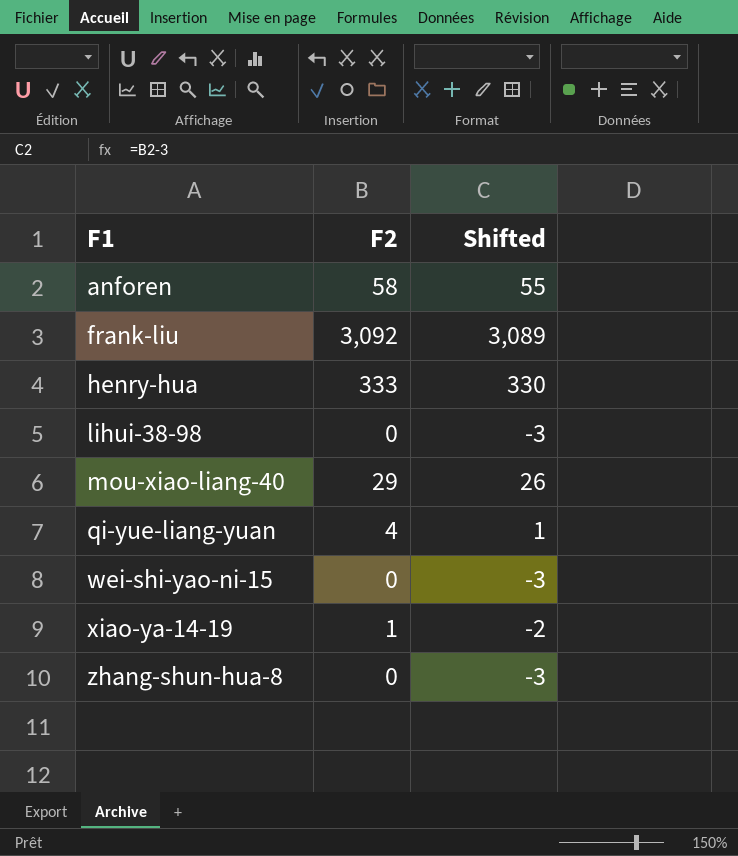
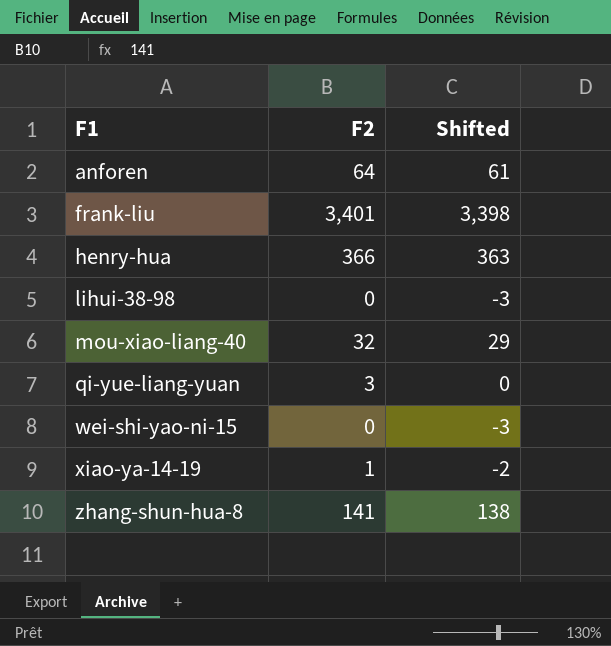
anforen | F2: 58 -> 64
anforen | Shifted: 55 -> 61
frank-liu | F2: 3,092 -> 3,401
frank-liu | Shifted: 3,089 -> 3,398
henry-hua | F2: 333 -> 366
henry-hua | Shifted: 330 -> 363
mou-xiao-liang-40 | F2: 29 -> 32
mou-xiao-liang-40 | Shifted: 26 -> 29
qi-yue-liang-yuan | F2: 4 -> 3
qi-yue-liang-yuan | Shifted: 1 -> 0
zhang-shun-hua-8 | F2: 0 -> 141
zhang-shun-hua-8 | Shifted: -3 -> 138

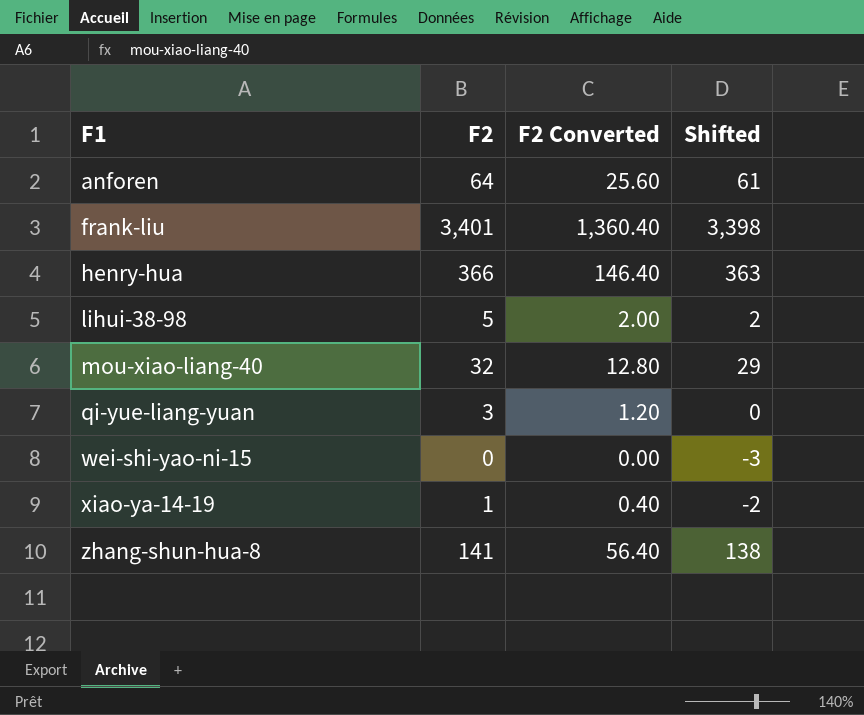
column F2 Converted | formula: none -> [F2] * 0.4
lihui-38-98 | F2: 0 -> 5
lihui-38-98 | Shifted: -3 -> 2

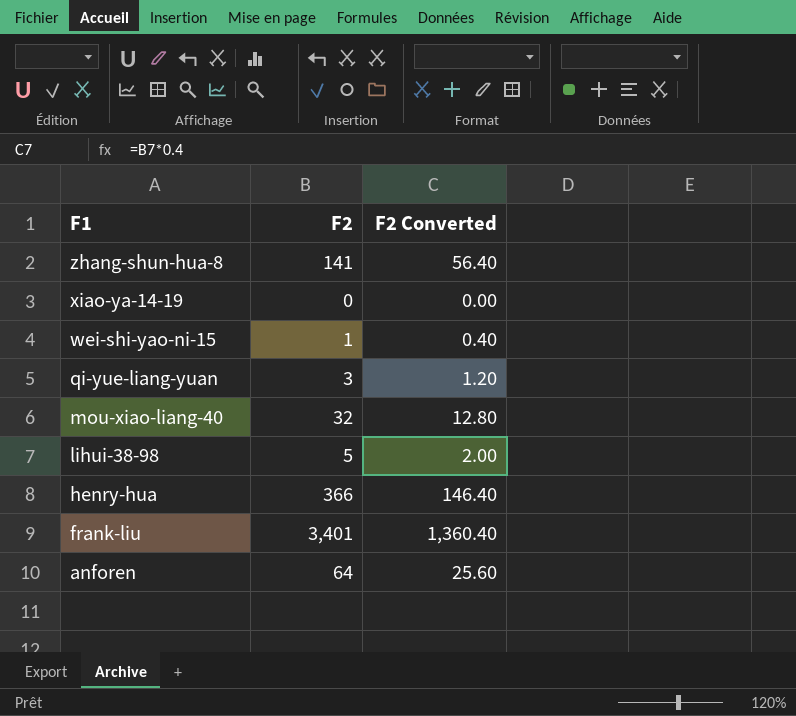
row order: F1 ascending -> F1 descending
column Shifted | formula: [F2] - 3 -> none
xiao-ya-14-19 | F2: 1 -> 0
xiao-ya-14-19 | F2 Converted: 0.40 -> 0.00
wei-shi-yao-ni-15 | F2: 0 -> 1
wei-shi-yao-ni-15 | F2 Converted: 0.00 -> 0.40

